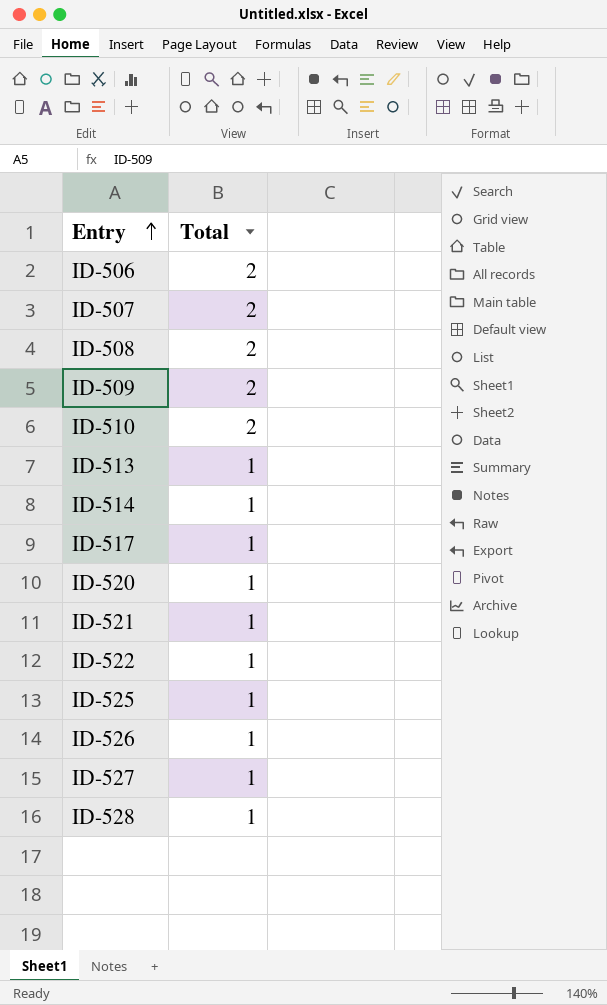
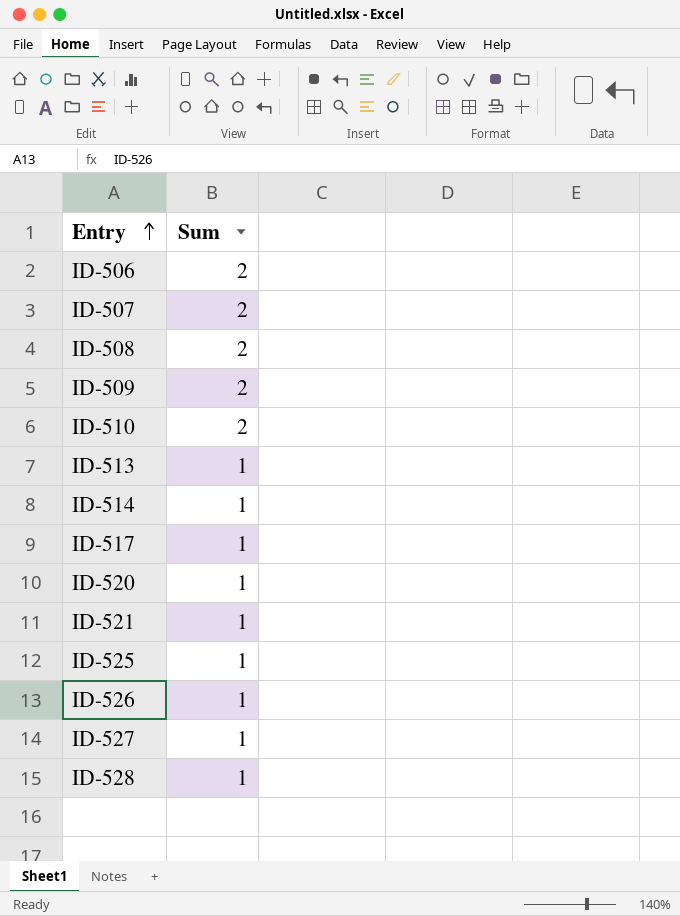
column name: Total -> Sum
row ID-522: 1 -> none

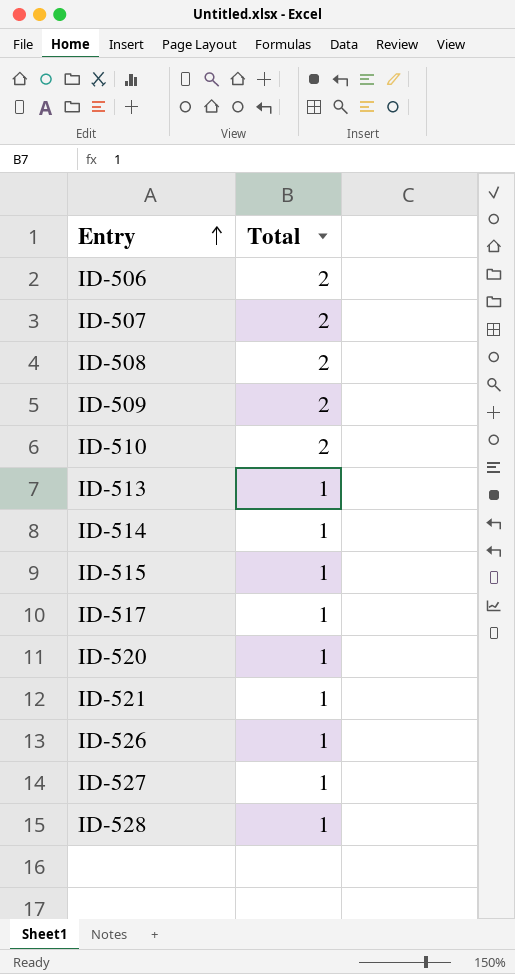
column name: Sum -> Total
row ID-525: 1 -> none
row ID-515: none -> 1

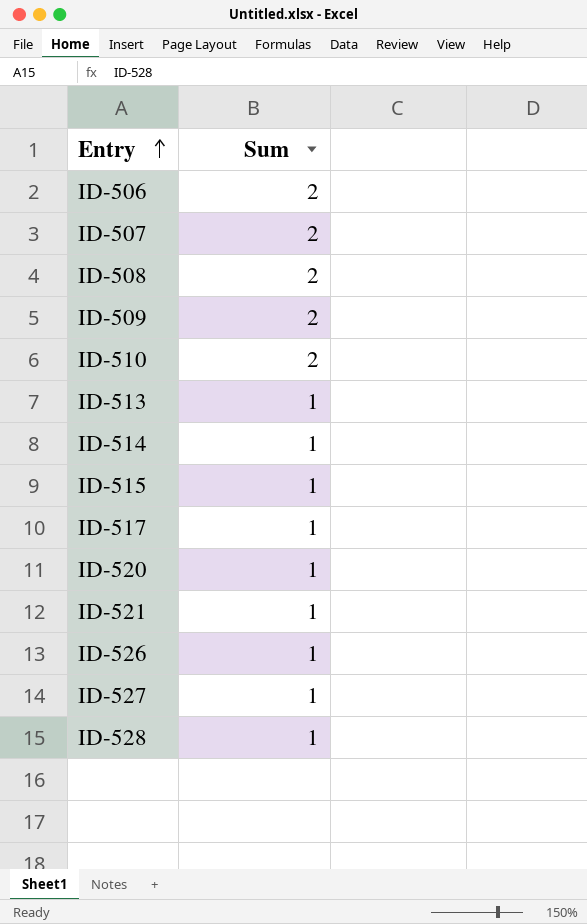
column name: Total -> Sum

